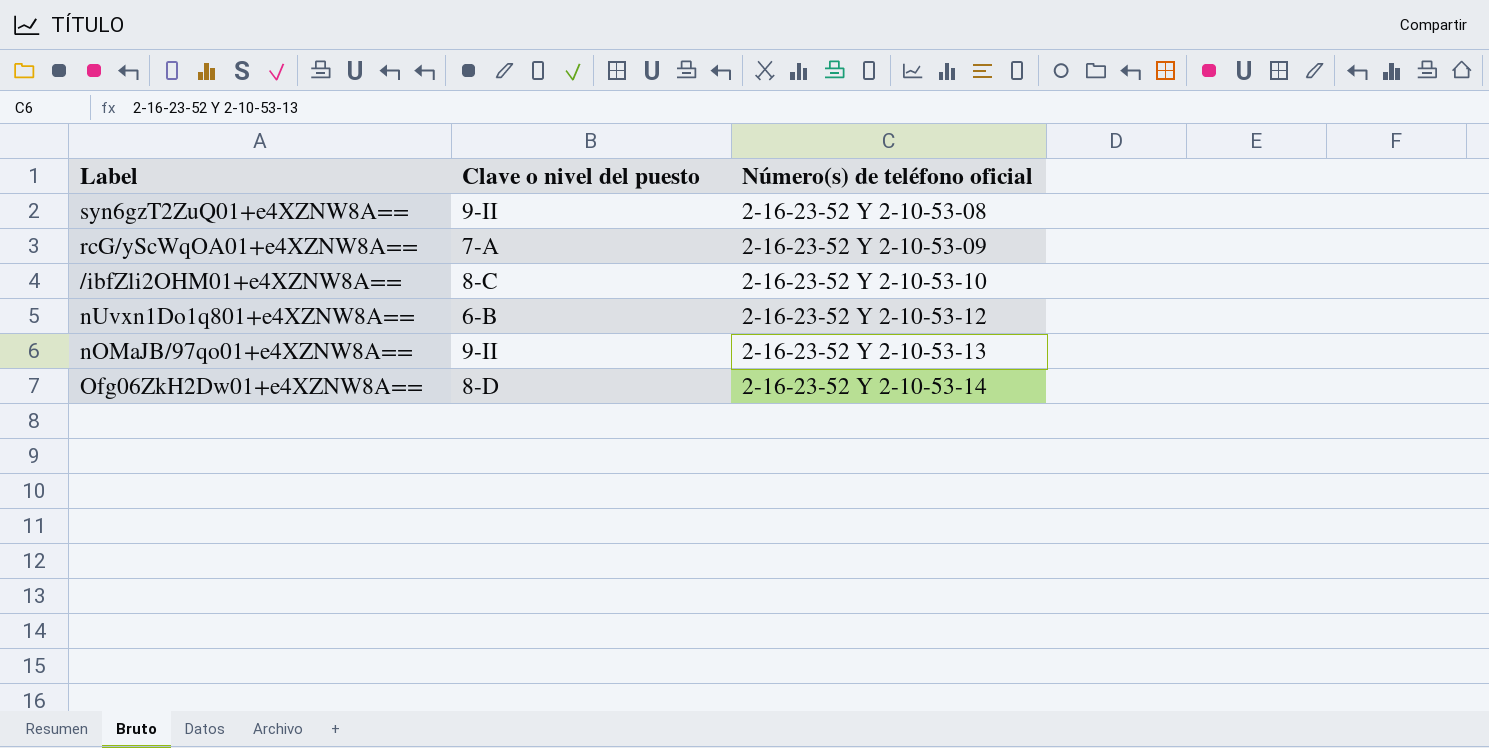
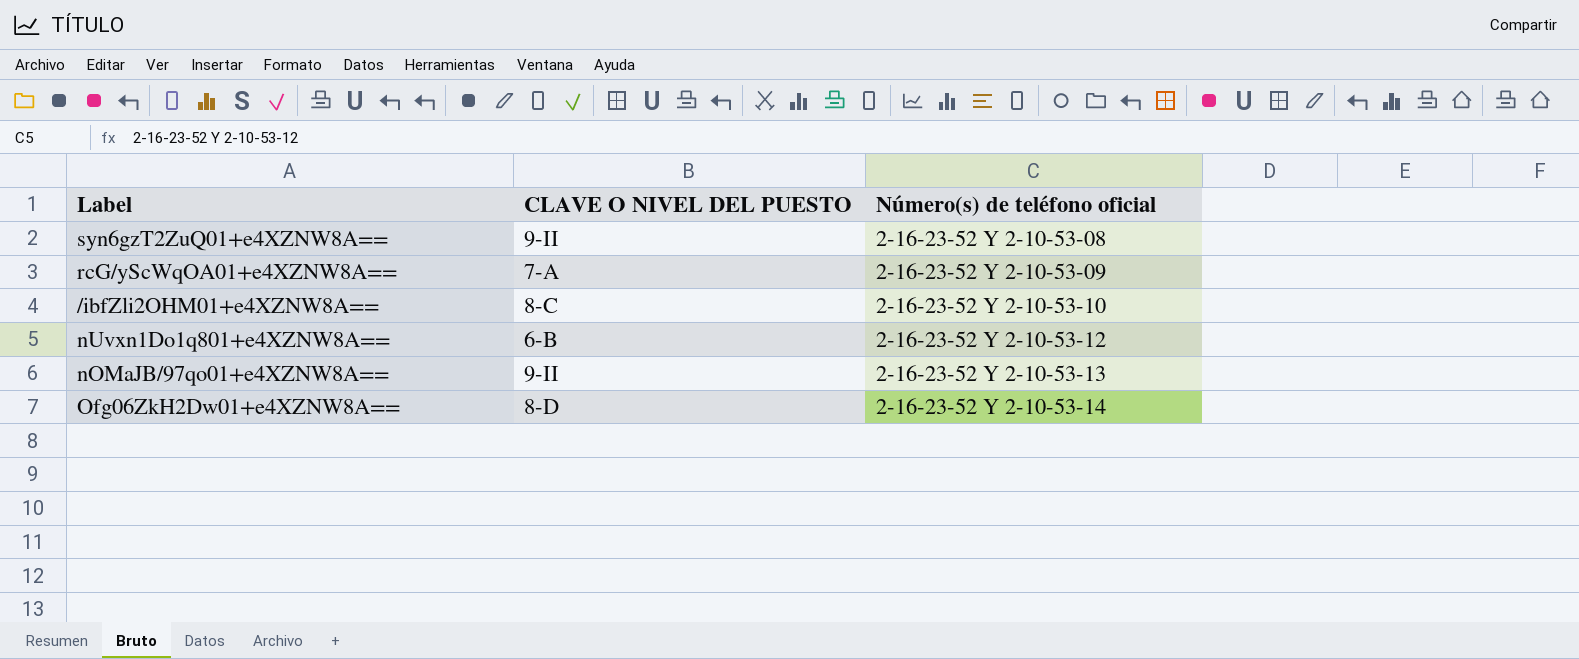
column name: Clave o nivel del puesto -> CLAVE O NIVEL DEL PUESTO

